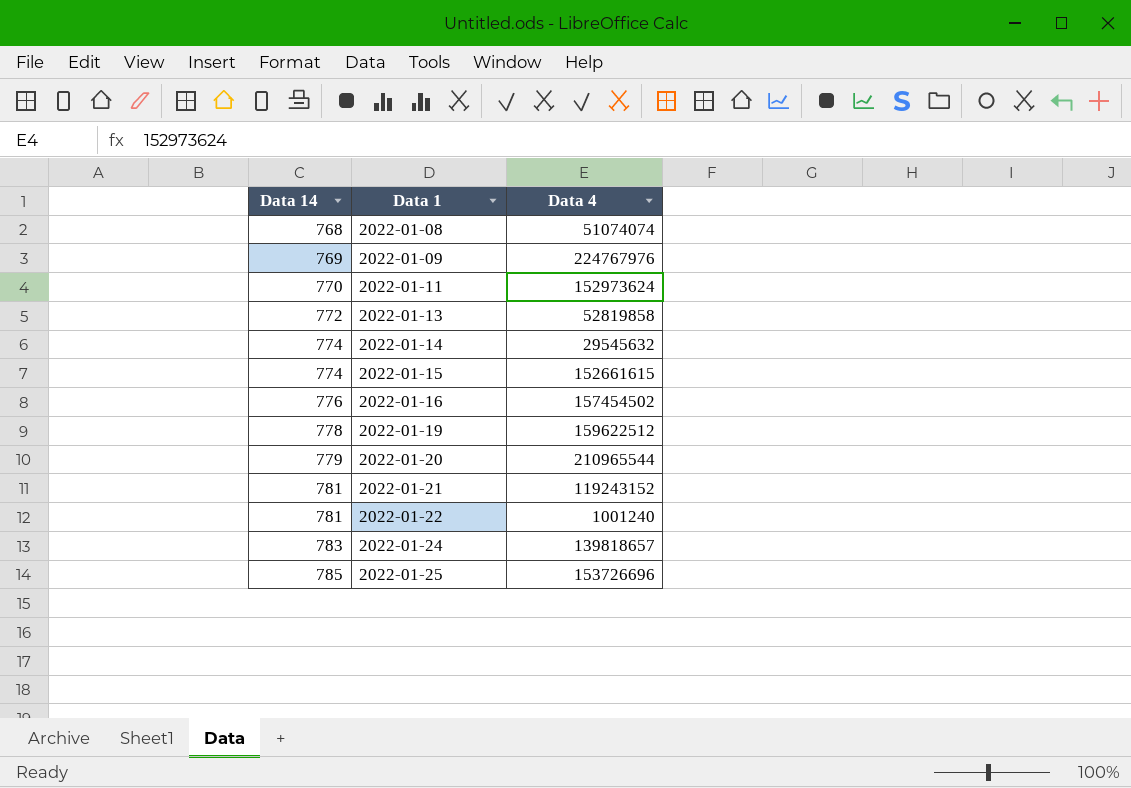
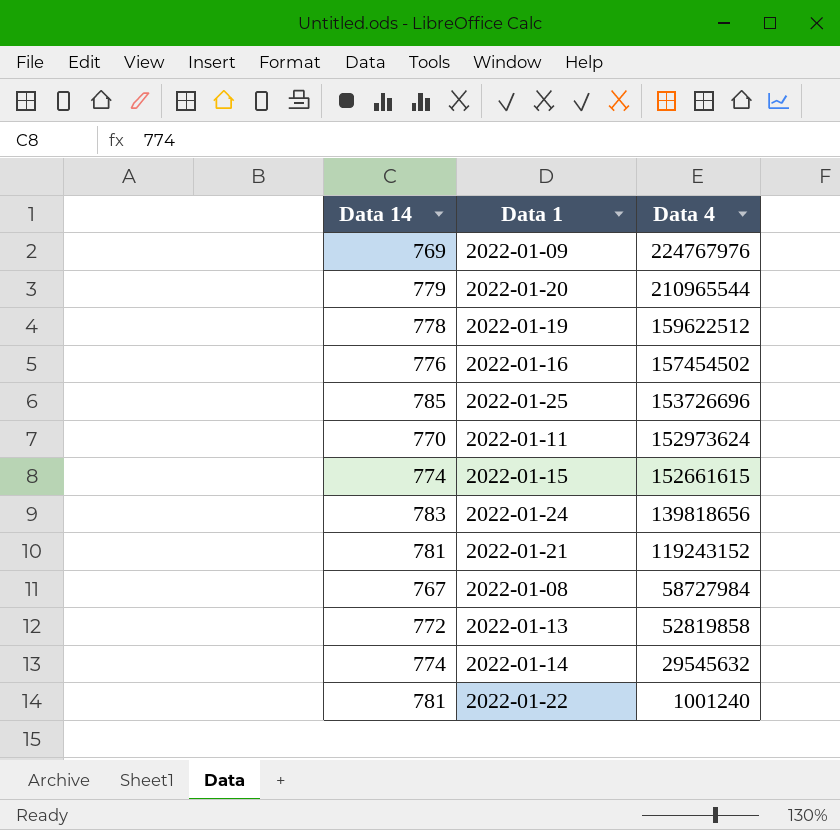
row order: Data 14 ascending -> Data 4 descending
2022-01-24 | Data 4: 139818657 -> 139818656
2022-01-08 | Data 14: 768 -> 767
2022-01-08 | Data 4: 51074074 -> 58727984

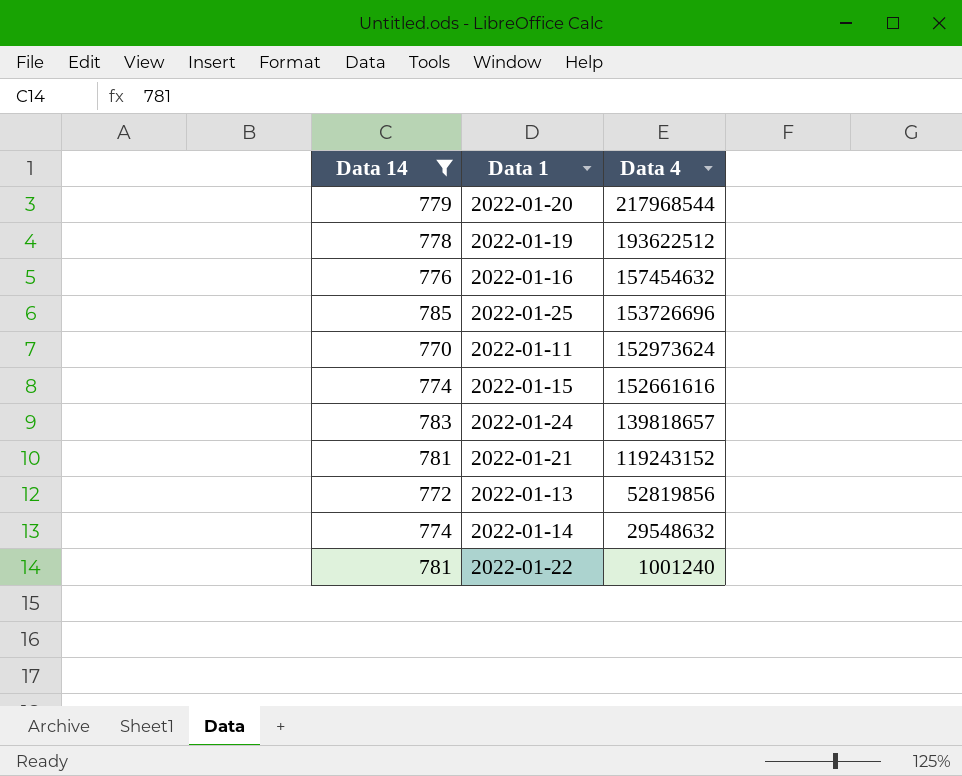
filter: none -> Data 14 >= 770
2022-01-20 | Data 4: 210965544 -> 217968544
2022-01-19 | Data 4: 159622512 -> 193622512
2022-01-16 | Data 4: 157454502 -> 157454632
2022-01-15 | Data 4: 152661615 -> 152661616
2022-01-24 | Data 4: 139818656 -> 139818657
2022-01-13 | Data 4: 52819858 -> 52819856
2022-01-14 | Data 4: 29545632 -> 29548632

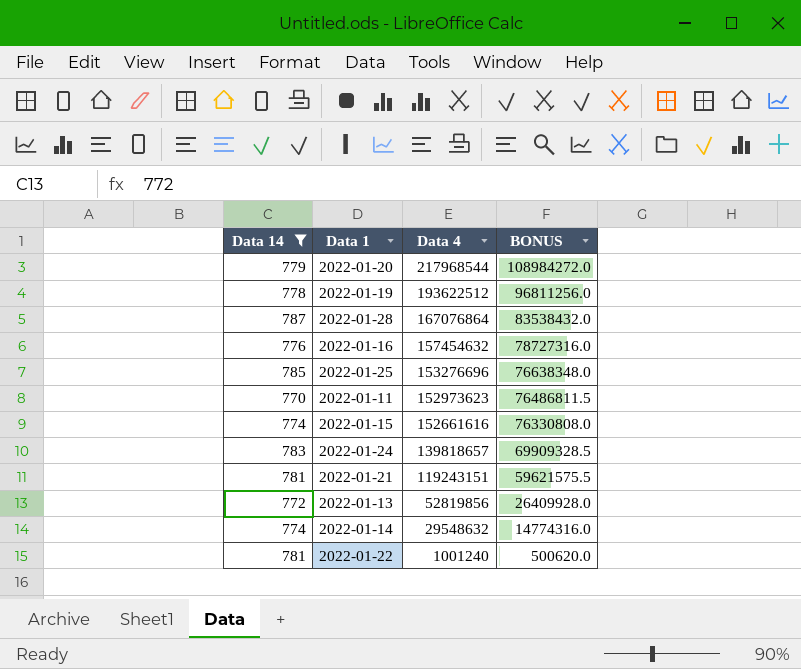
column BONUS | formula: none -> [Data 4] * 0.5
row 2022-01-28: none -> 787 | 167076864 | 83538432.0
2022-01-25 | Data 4: 153726696 -> 153276696
2022-01-11 | Data 4: 152973624 -> 152973623
2022-01-21 | Data 4: 119243152 -> 119243151

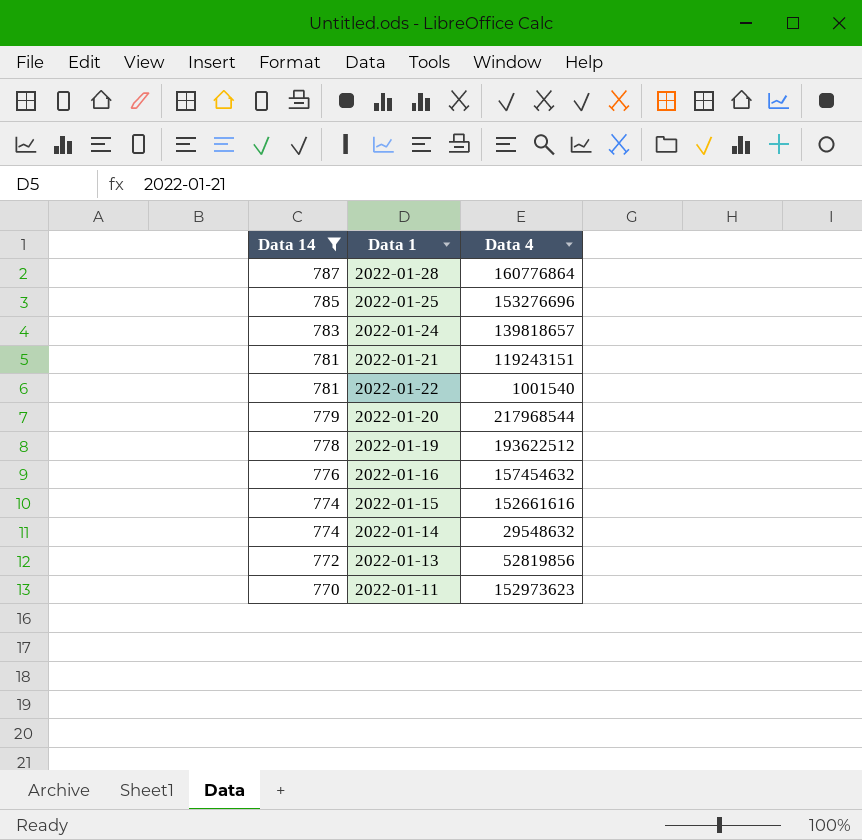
row order: Data 4 descending -> Data 14 descending
column BONUS | formula: [Data 4] * 0.5 -> none
2022-01-28 | Data 4: 167076864 -> 160776864
2022-01-22 | Data 4: 1001240 -> 1001540

